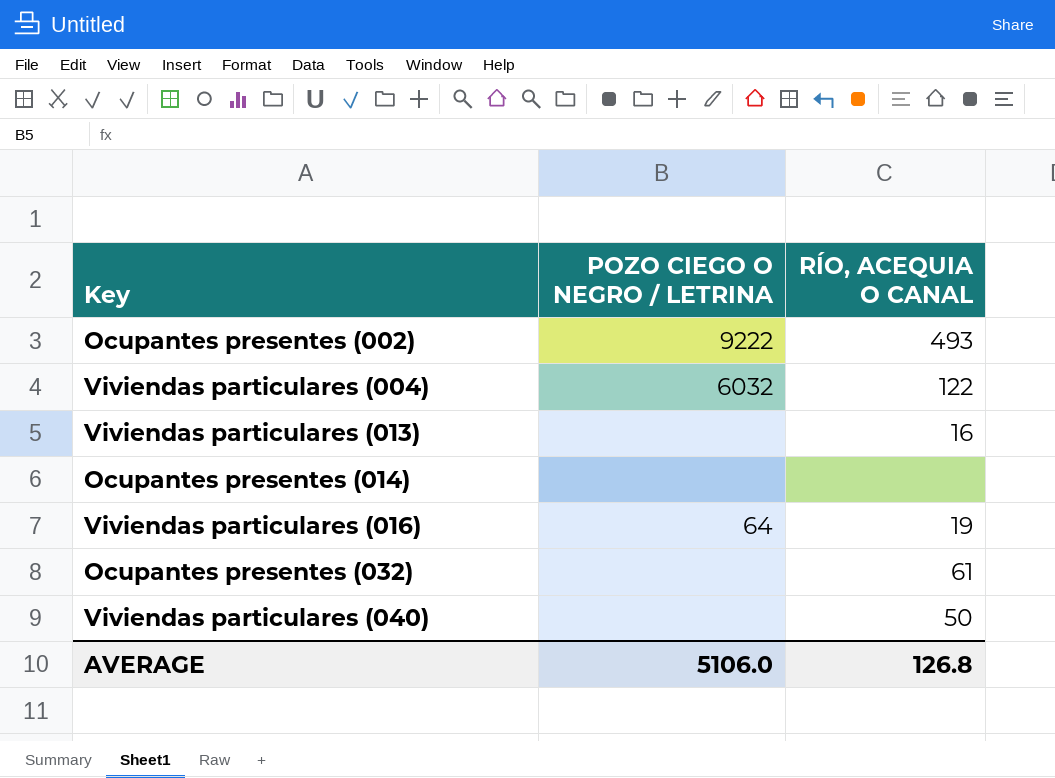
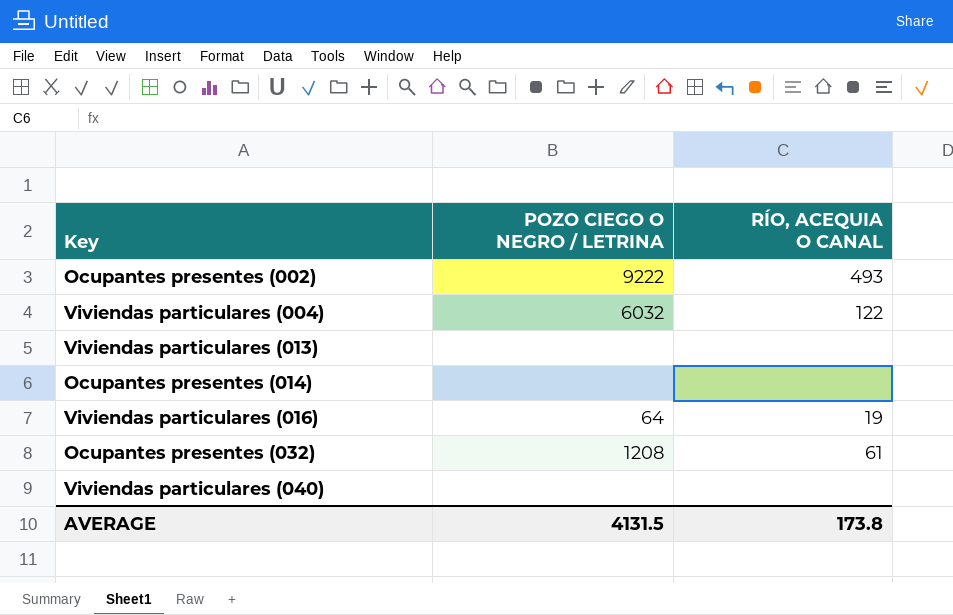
Viviendas particulares (013) | RÍO, ACEQUIA O CANAL: 16 -> none
Ocupantes presentes (032) | POZO CIEGO O NEGRO / LETRINA: none -> 1208
Viviendas particulares (040) | RÍO, ACEQUIA O CANAL: 50 -> none
AVERAGE | POZO CIEGO O NEGRO / LETRINA: 5106.0 -> 4131.5
AVERAGE | RÍO, ACEQUIA O CANAL: 126.8 -> 173.8

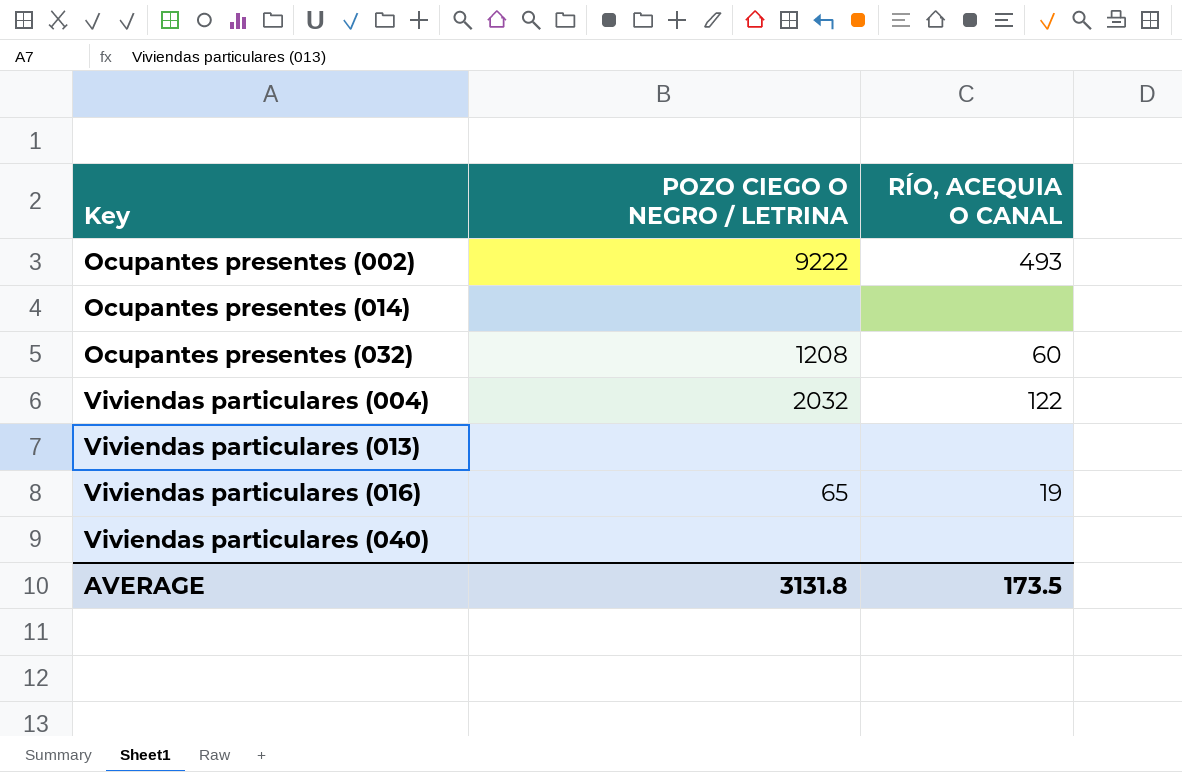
row order: none -> Key ascending
Ocupantes presentes (032) | RÍO, ACEQUIA O CANAL: 61 -> 60
Viviendas particulares (004) | POZO CIEGO O NEGRO / LETRINA: 6032 -> 2032
Viviendas particulares (016) | POZO CIEGO O NEGRO / LETRINA: 64 -> 65
AVERAGE | POZO CIEGO O NEGRO / LETRINA: 4131.5 -> 3131.8
AVERAGE | RÍO, ACEQUIA O CANAL: 173.8 -> 173.5

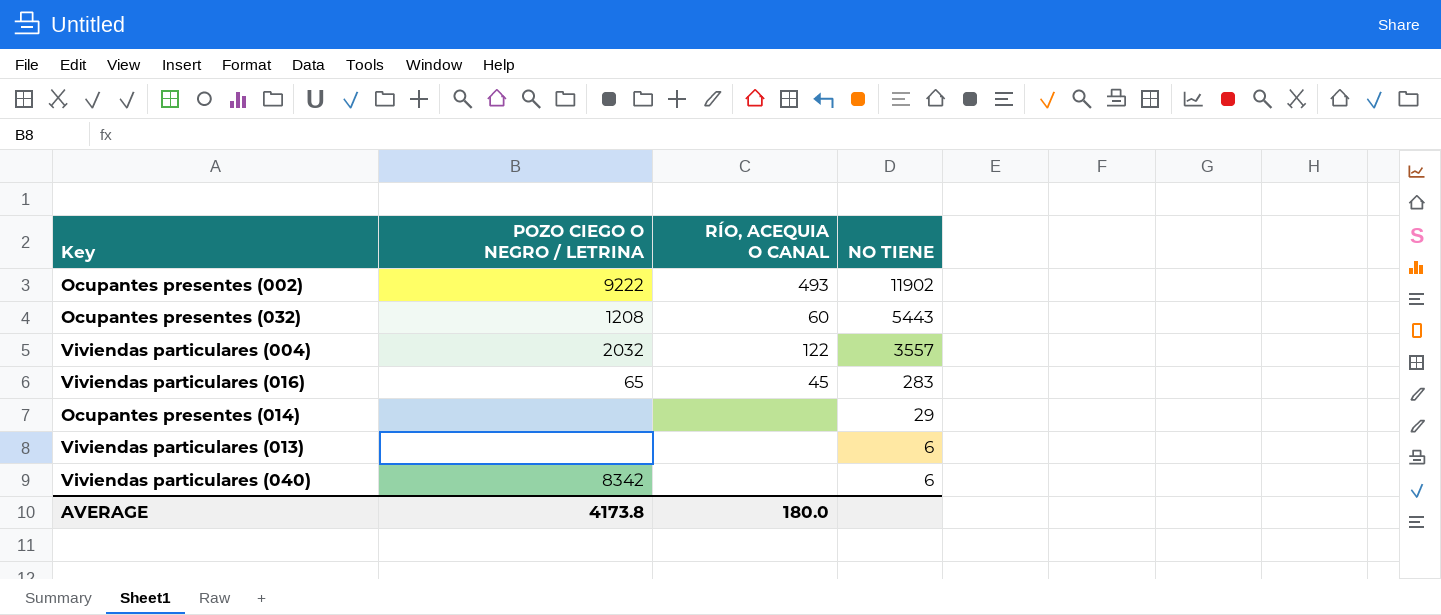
row order: Key ascending -> NO TIENE descending
column NO TIENE | position: none -> 4
Viviendas particulares (016) | RÍO, ACEQUIA O CANAL: 19 -> 45
Viviendas particulares (040) | POZO CIEGO O NEGRO / LETRINA: none -> 8342
AVERAGE | POZO CIEGO O NEGRO / LETRINA: 3131.8 -> 4173.8
AVERAGE | RÍO, ACEQUIA O CANAL: 173.5 -> 180.0

